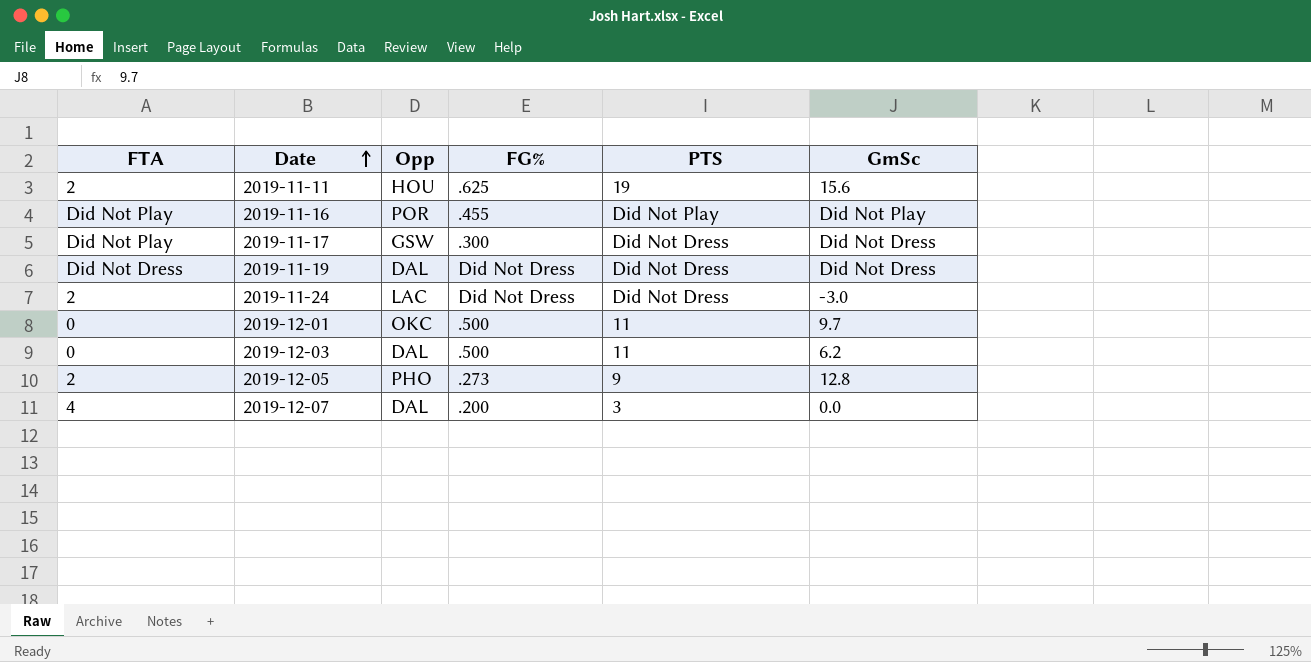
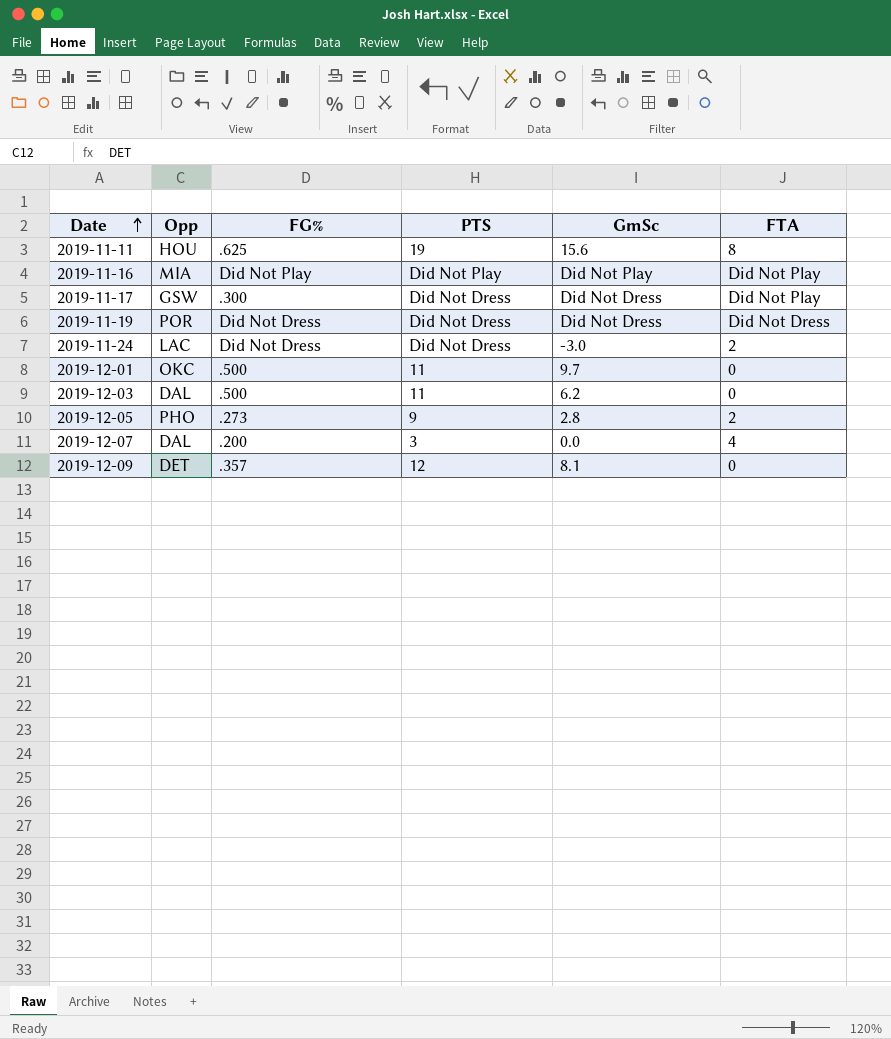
column FTA | position: 1 -> 6
2019-11-11 | FTA: 2 -> 8
2019-11-16 | Opp: POR -> MIA
2019-11-16 | FG%: .455 -> Did Not Play
2019-11-19 | Opp: DAL -> POR
2019-12-05 | GmSc: 12.8 -> 2.8
row 2019-12-09: none -> DET | .357 | 12 | 8.1 | 0

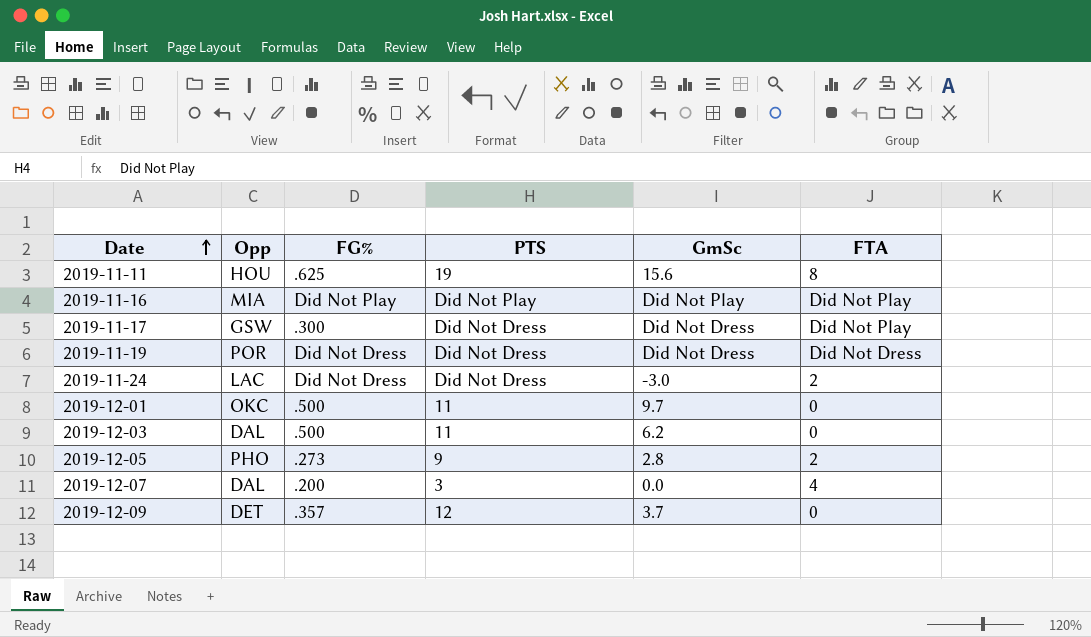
2019-12-09 | GmSc: 8.1 -> 3.7

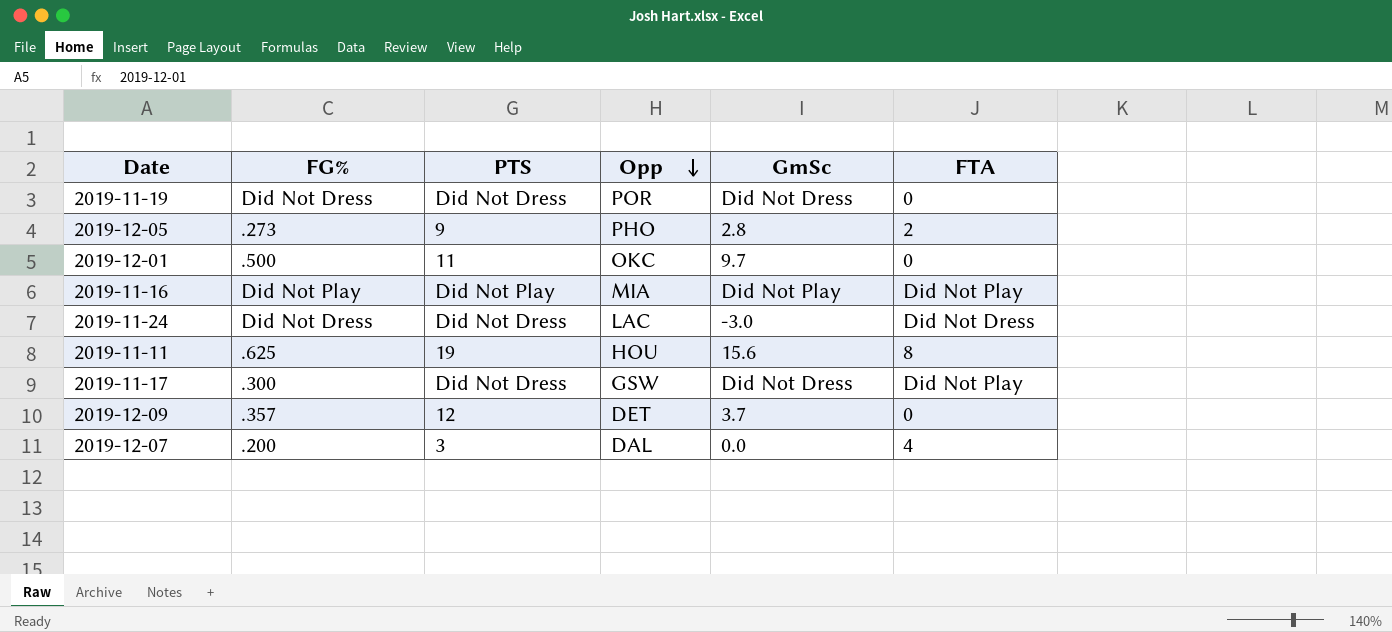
row order: Date ascending -> Opp descending
column Opp | position: 2 -> 4
row 2019-12-03: DAL | .500 | 11 | 6.2 | 0 -> none
2019-11-19 | FTA: Did Not Dress -> 0
2019-11-24 | FTA: 2 -> Did Not Dress

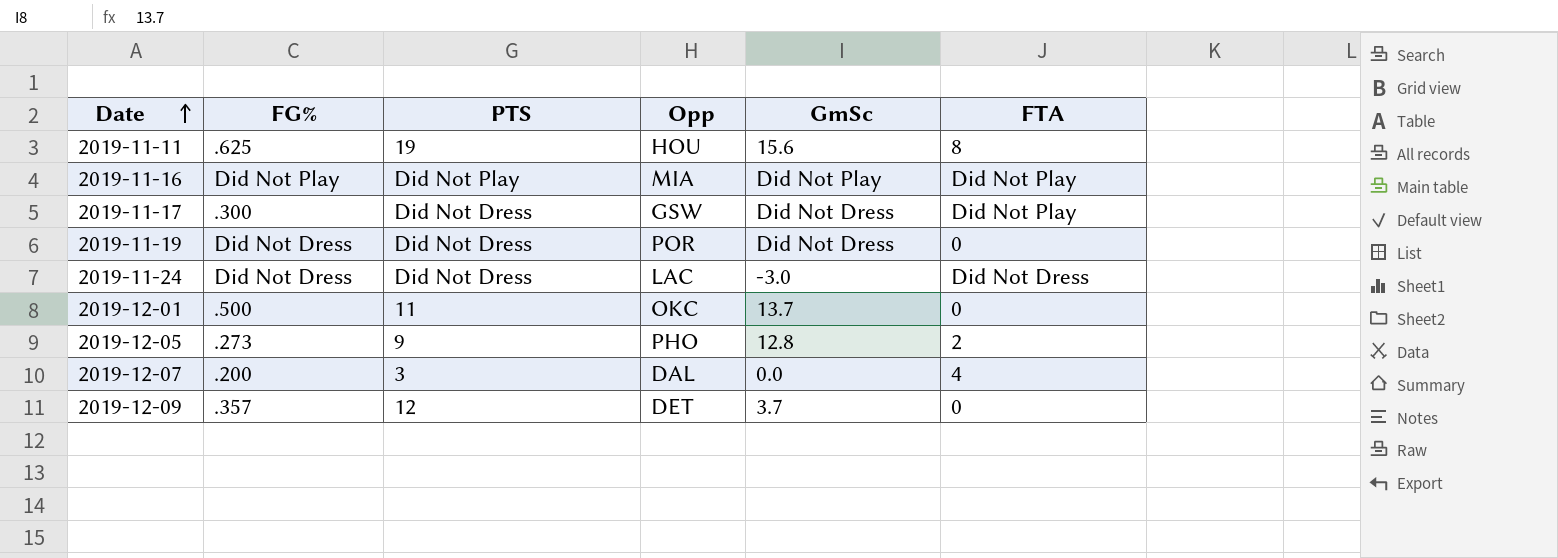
row order: Opp descending -> Date ascending
2019-12-01 | GmSc: 9.7 -> 13.7
2019-12-05 | GmSc: 2.8 -> 12.8

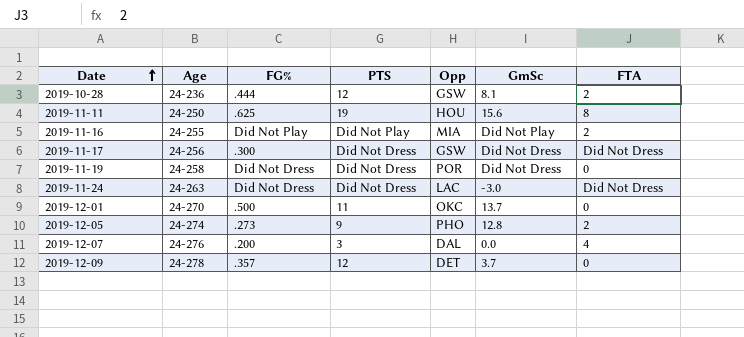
column Age | position: none -> 2
row 2019-10-28: none -> 24-236 | .444 | 12 | GSW | 8.1 | 2
2019-11-16 | FTA: Did Not Play -> 2
2019-11-17 | FTA: Did Not Play -> Did Not Dress

